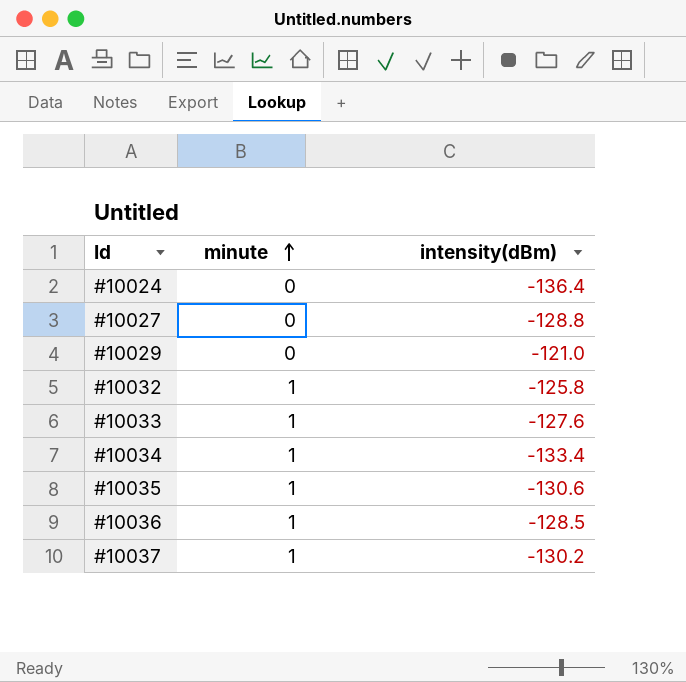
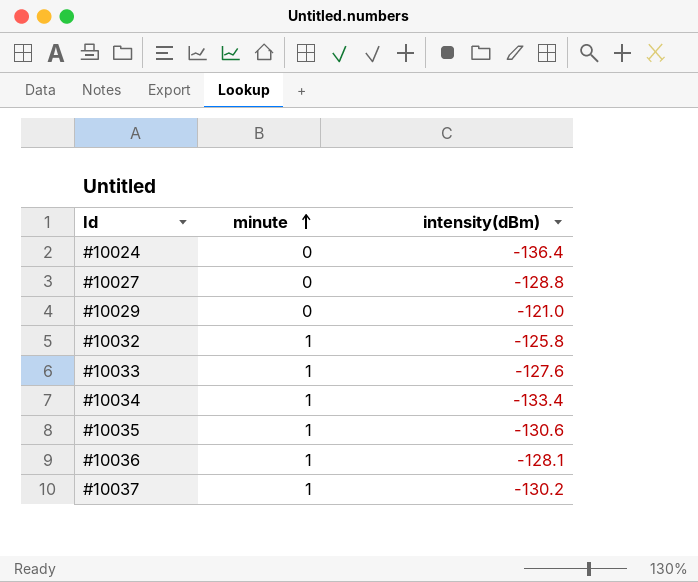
#10036 | intensity(dBm): -128.5 -> -128.1

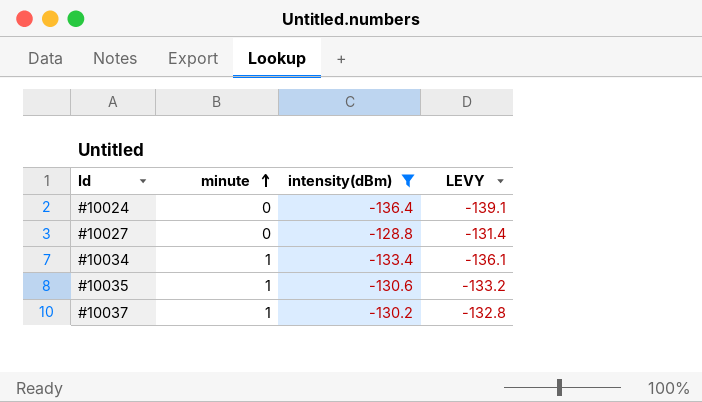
filter: none -> intensity(dBm) <= -128.8
column LEVY | formula: none -> [intensity(dBm)] * 1.02

